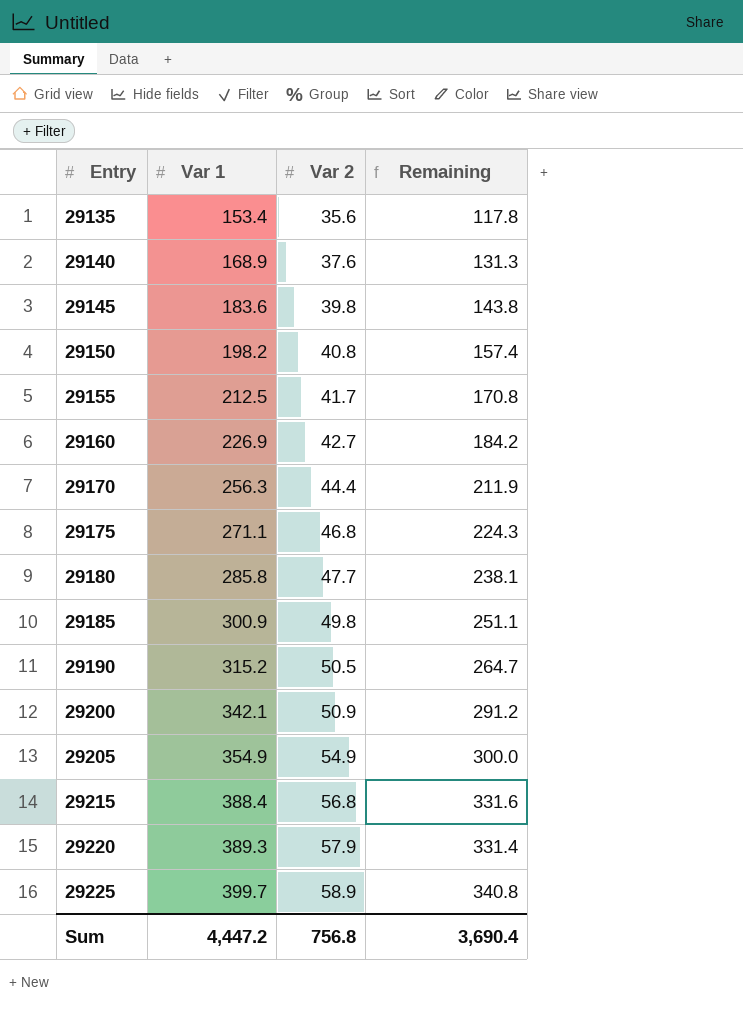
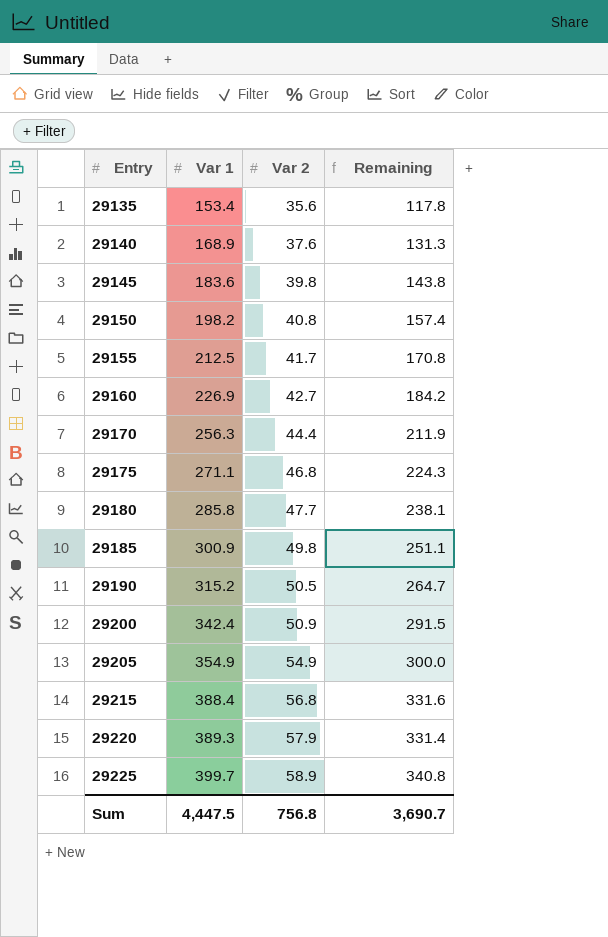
29200 | Var 1: 342.1 -> 342.4
29200 | Remaining: 291.2 -> 291.5
Sum | Var 1: 4,447.2 -> 4,447.5
Sum | Remaining: 3,690.4 -> 3,690.7

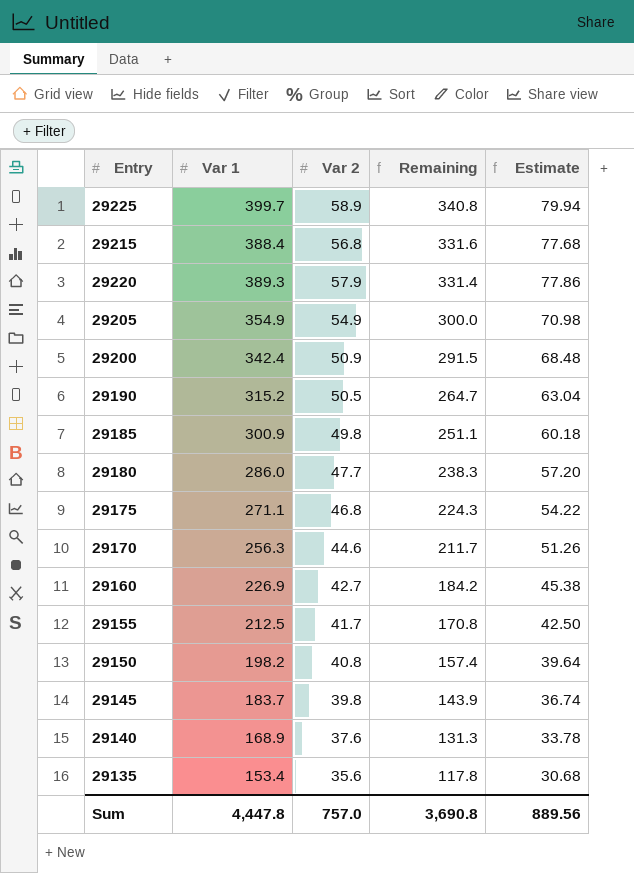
row order: Entry ascending -> Remaining descending
column Estimate | formula: none -> [Var 1] * 0.2
29180 | Var 1: 285.8 -> 286.0
29180 | Remaining: 238.1 -> 238.3
29170 | Var 2: 44.4 -> 44.6
29170 | Remaining: 211.9 -> 211.7
29145 | Var 1: 183.6 -> 183.7
29145 | Remaining: 143.8 -> 143.9
Sum | Var 1: 4,447.5 -> 4,447.8
Sum | Var 2: 756.8 -> 757.0
Sum | Remaining: 3,690.7 -> 3,690.8

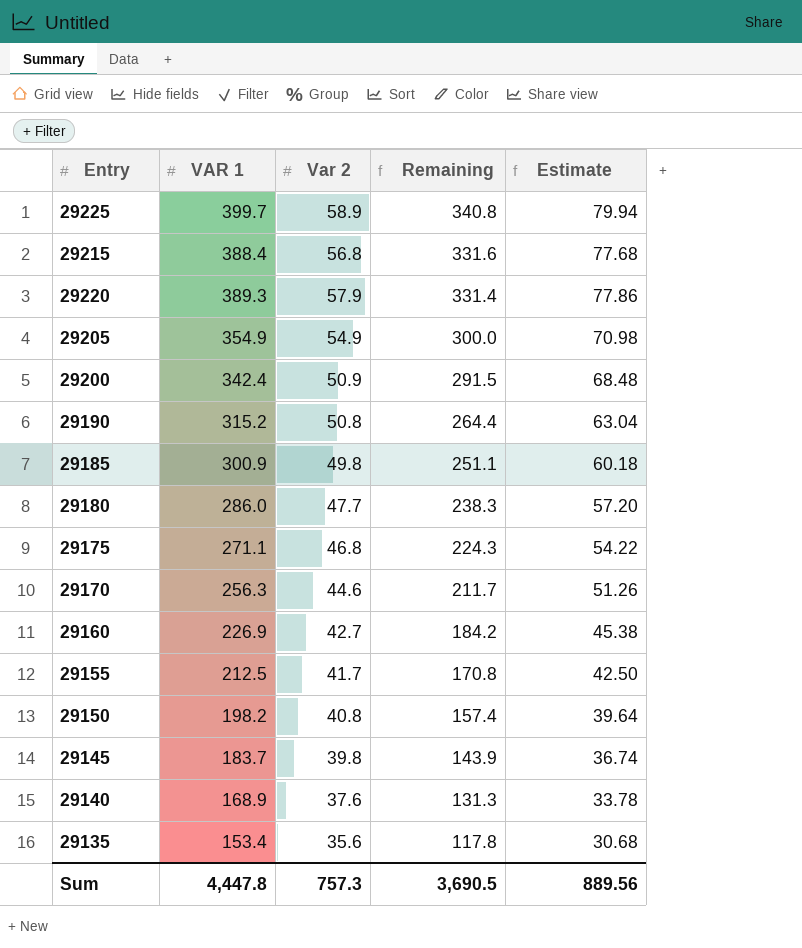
column name: Var 1 -> VAR 1
29190 | Var 2: 50.5 -> 50.8
29190 | Remaining: 264.7 -> 264.4
Sum | Var 2: 757.0 -> 757.3
Sum | Remaining: 3,690.8 -> 3,690.5

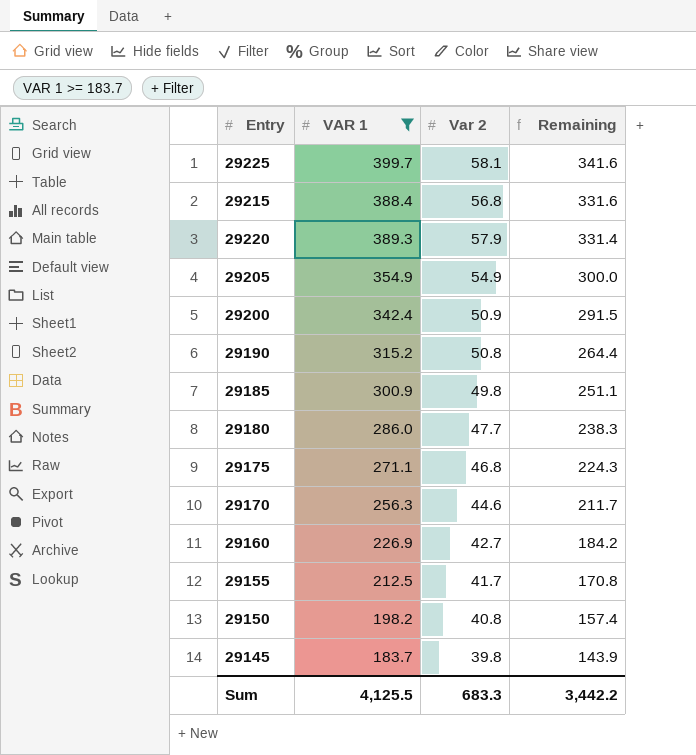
filter: none -> VAR 1 >= 183.7
column Estimate | formula: [VAR 1] * 0.2 -> none
29225 | Var 2: 58.9 -> 58.1
29225 | Remaining: 340.8 -> 341.6
Sum | VAR 1: 4,447.8 -> 4,125.5
Sum | Var 2: 757.3 -> 683.3
Sum | Remaining: 3,690.5 -> 3,442.2

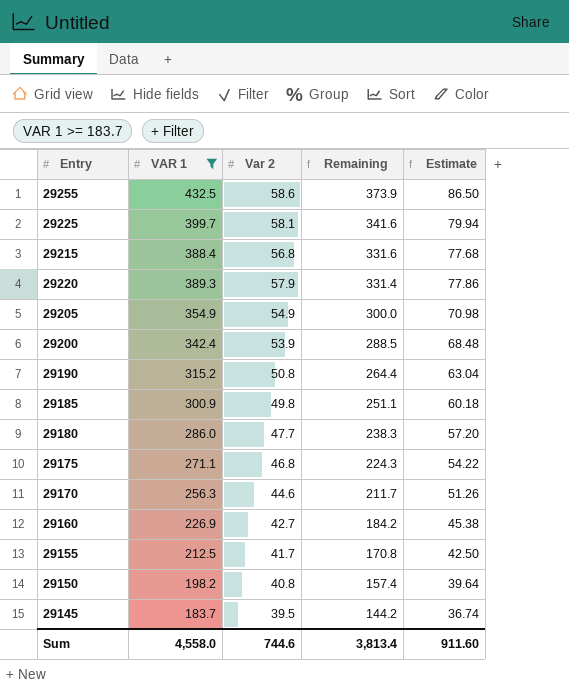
column Estimate | formula: none -> [VAR 1] * 0.2
row 29255: none -> 432.5 | 58.6 | 373.9 | 86.50
29200 | Var 2: 50.9 -> 53.9
29200 | Remaining: 291.5 -> 288.5
29145 | Var 2: 39.8 -> 39.5
29145 | Remaining: 143.9 -> 144.2
Sum | VAR 1: 4,125.5 -> 4,558.0
Sum | Var 2: 683.3 -> 744.6
Sum | Remaining: 3,442.2 -> 3,813.4

